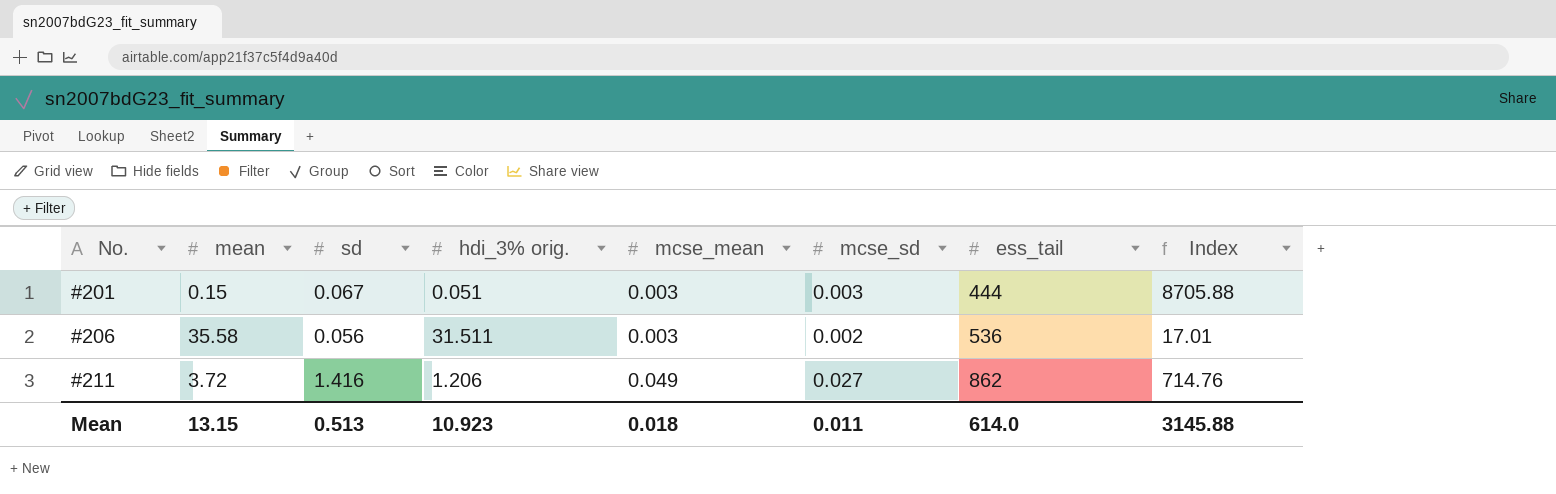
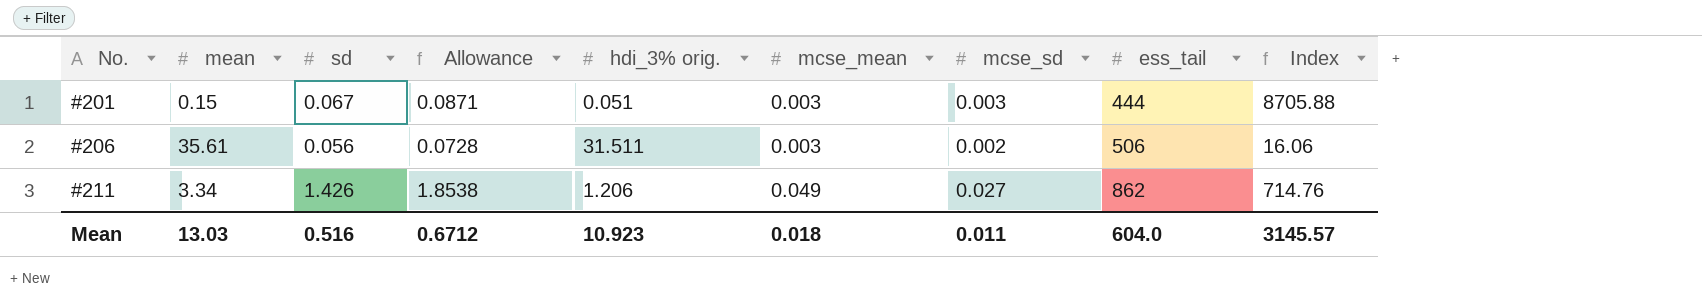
column Allowance | formula: none -> [sd] * 1.3
#206 | mean: 35.58 -> 35.61
#206 | ess_tail: 536 -> 506
#206 | Index: 17.01 -> 16.06
#211 | mean: 3.72 -> 3.34
#211 | sd: 1.416 -> 1.426
Mean | mean: 13.15 -> 13.03
Mean | sd: 0.513 -> 0.516
Mean | ess_tail: 614.0 -> 604.0
Mean | Index: 3145.88 -> 3145.57

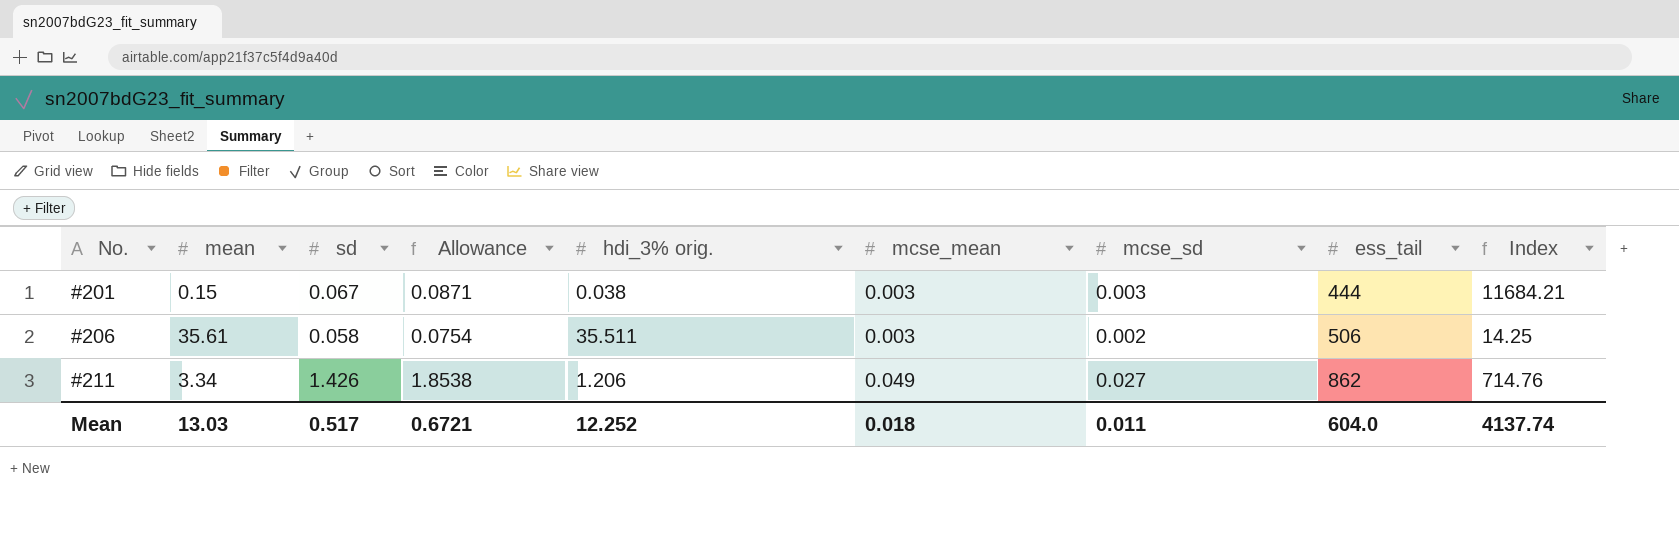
#201 | hdi_3% orig.: 0.051 -> 0.038
#201 | Index: 8705.88 -> 11684.21
#206 | sd: 0.056 -> 0.058
#206 | Allowance: 0.0728 -> 0.0754
#206 | hdi_3% orig.: 31.511 -> 35.511
#206 | Index: 16.06 -> 14.25
Mean | sd: 0.516 -> 0.517
Mean | Allowance: 0.6712 -> 0.6721
Mean | hdi_3% orig.: 10.923 -> 12.252
Mean | Index: 3145.57 -> 4137.74

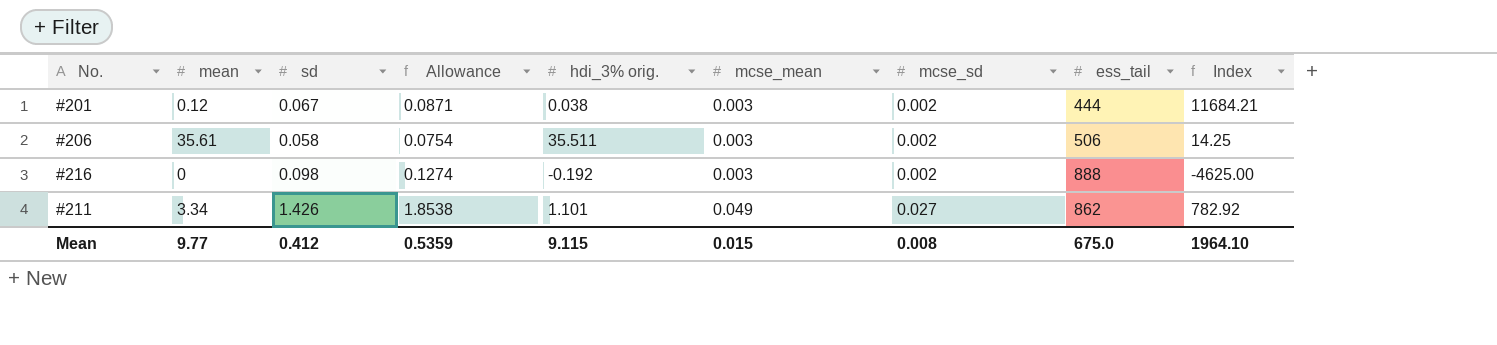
#201 | mean: 0.15 -> 0.12
#201 | mcse_sd: 0.003 -> 0.002
row #216: none -> 0 | 0.098 | 0.1274 | -0.192 | 0.003 | 0.002 | 888 | -4625.00
#211 | hdi_3% orig.: 1.206 -> 1.101
#211 | Index: 714.76 -> 782.92
Mean | mean: 13.03 -> 9.77
Mean | sd: 0.517 -> 0.412
Mean | Allowance: 0.6721 -> 0.5359
Mean | hdi_3% orig.: 12.252 -> 9.115
Mean | mcse_mean: 0.018 -> 0.015
Mean | mcse_sd: 0.011 -> 0.008
Mean | ess_tail: 604.0 -> 675.0
Mean | Index: 4137.74 -> 1964.10

